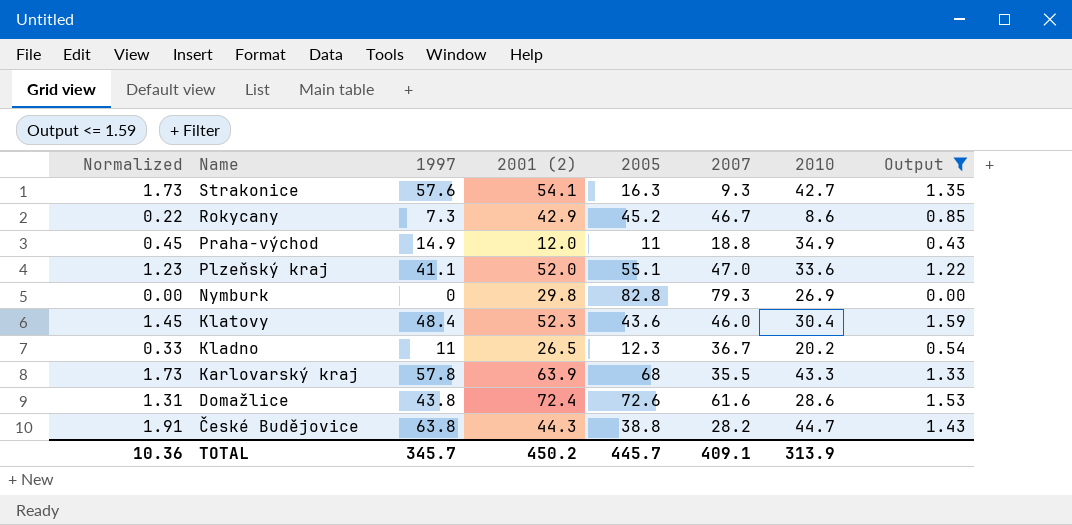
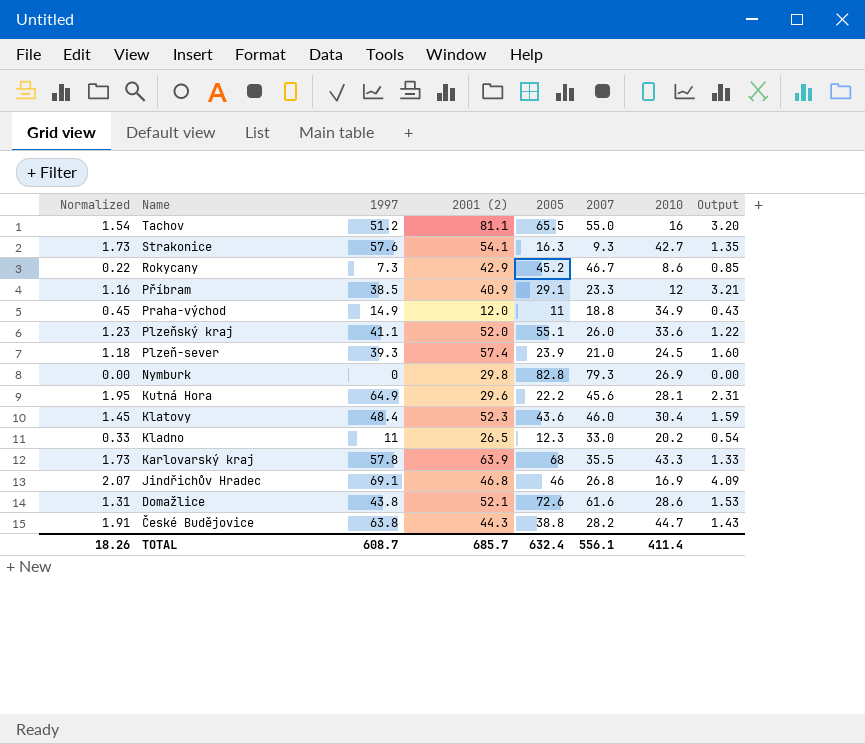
filter: Output <= 1.59 -> none
Plzeňský kraj | 2007: 47.0 -> 26.0
Kladno | 2007: 36.7 -> 33.0
Domažlice | 2001 (2): 72.4 -> 52.1
TOTAL | Normalized: 10.36 -> 18.26
TOTAL | 1997: 345.7 -> 608.7
TOTAL | 2001 (2): 450.2 -> 685.7
TOTAL | 2005: 445.7 -> 632.4
TOTAL | 2007: 409.1 -> 556.1
TOTAL | 2010: 313.9 -> 411.4

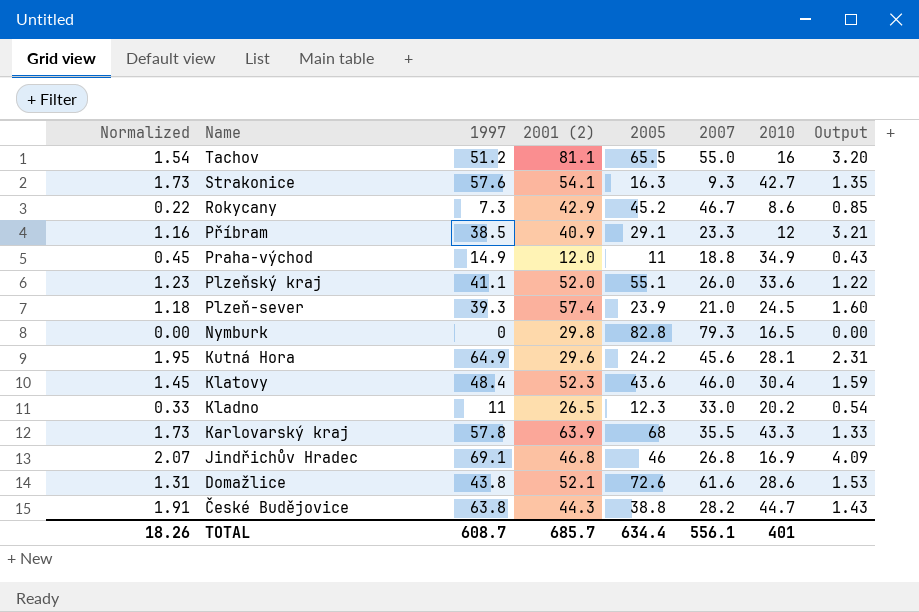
Nymburk | 2010: 26.9 -> 16.5
Kutná Hora | 2005: 22.2 -> 24.2
TOTAL | 2005: 632.4 -> 634.4
TOTAL | 2010: 411.4 -> 401

